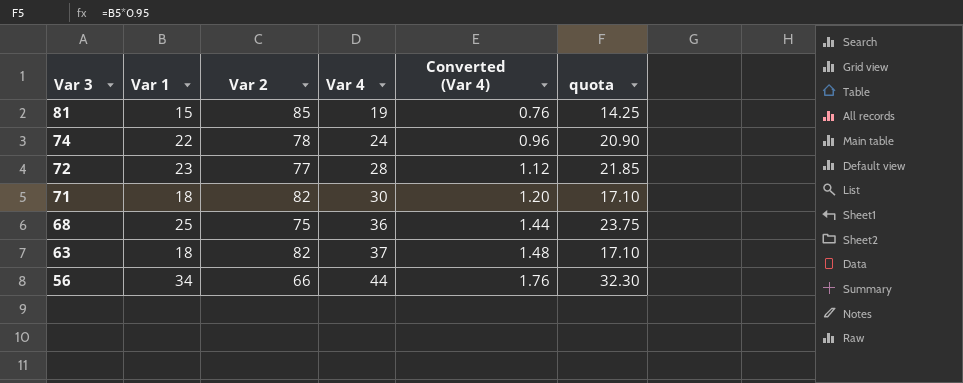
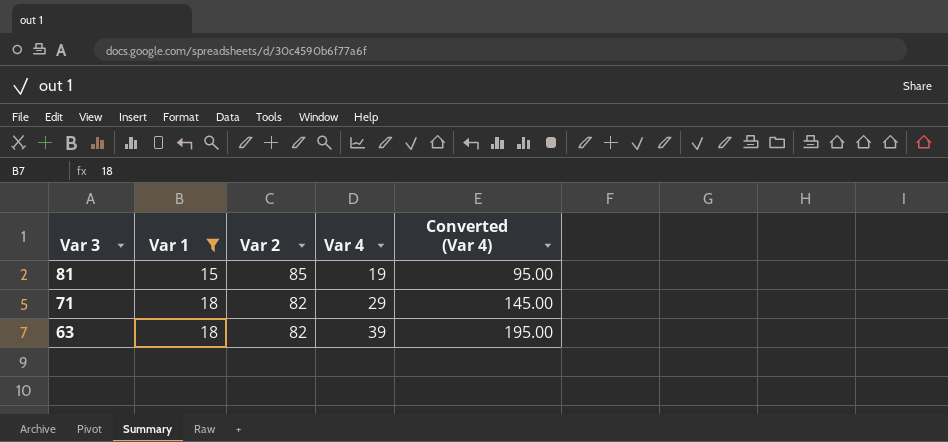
filter: none -> Var 1 <= 18
column quota | formula: [Var 1] * 0.95 -> none
column Converted (Var 4) | formula: [Var 4] * 0.04 -> [Var 4] * 5
71 | Var 4: 30 -> 29
63 | Var 4: 37 -> 39

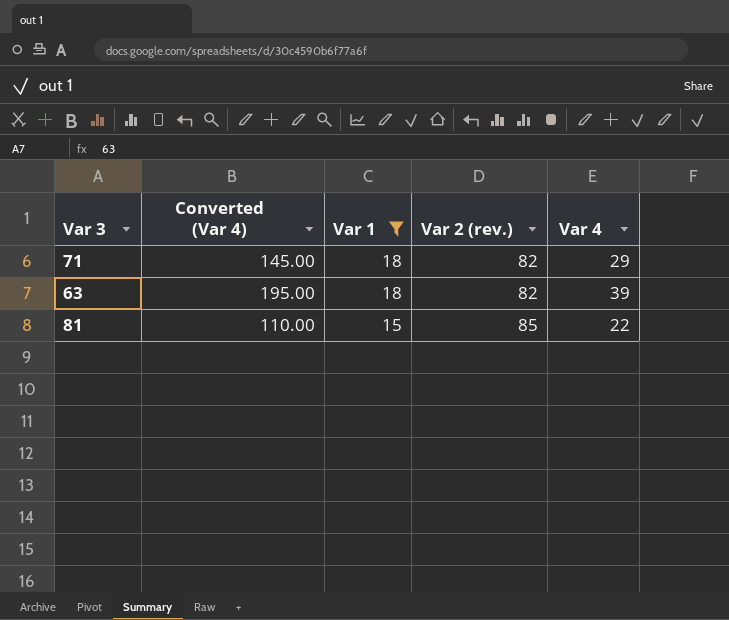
row order: Var 3 descending -> Var 1 descending
column Converted (Var 4) | position: 5 -> 2
column name: Var 2 -> Var 2 (rev.)
81 | Converted (Var 4): 95.00 -> 110.00
81 | Var 4: 19 -> 22

